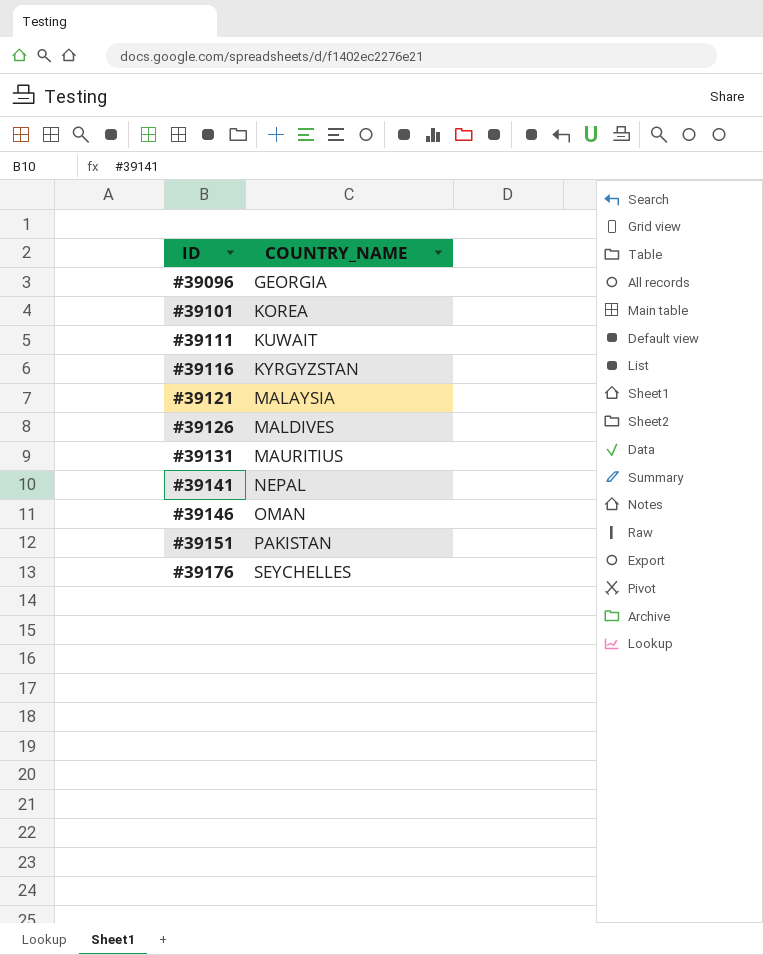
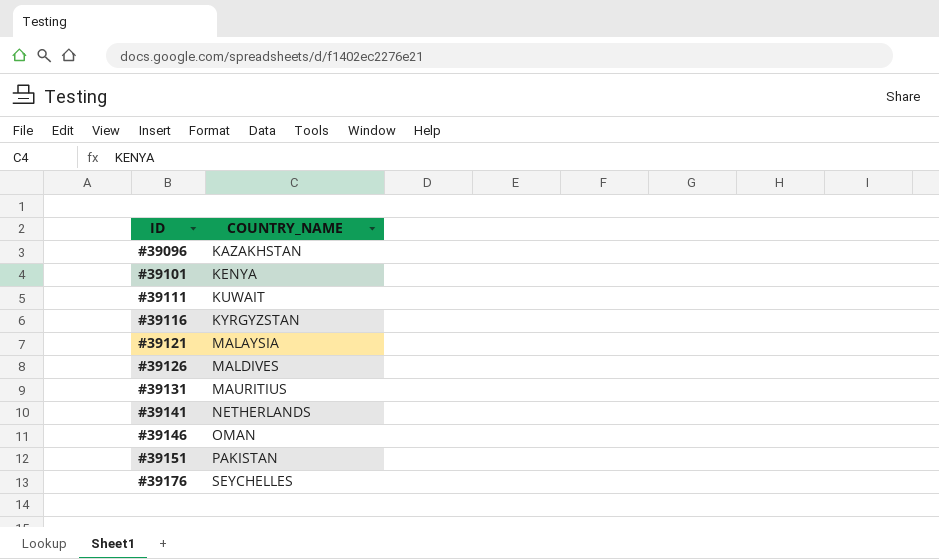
#39096 | COUNTRY_NAME: GEORGIA -> KAZAKHSTAN
#39101 | COUNTRY_NAME: KOREA -> KENYA
#39141 | COUNTRY_NAME: NEPAL -> NETHERLANDS

